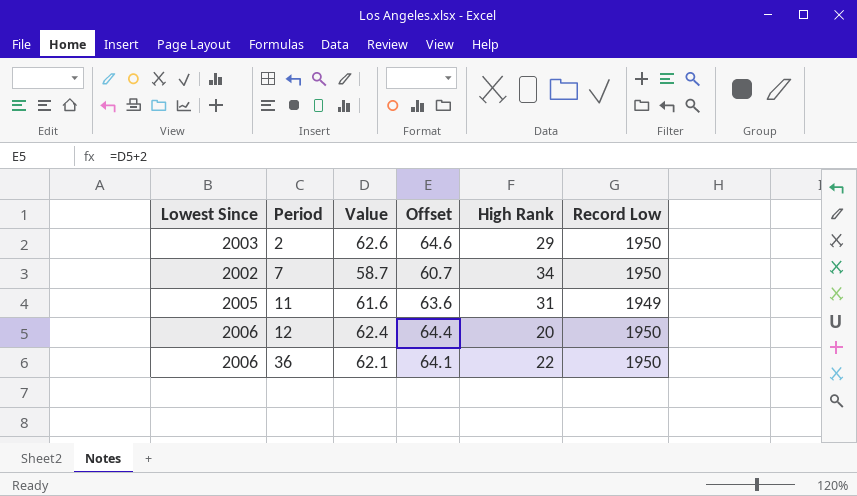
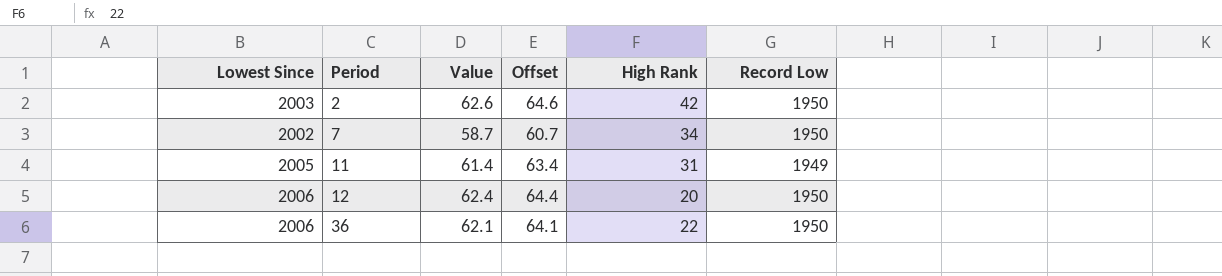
2 | High Rank: 29 -> 42
11 | Value: 61.6 -> 61.4
11 | Offset: 63.6 -> 63.4

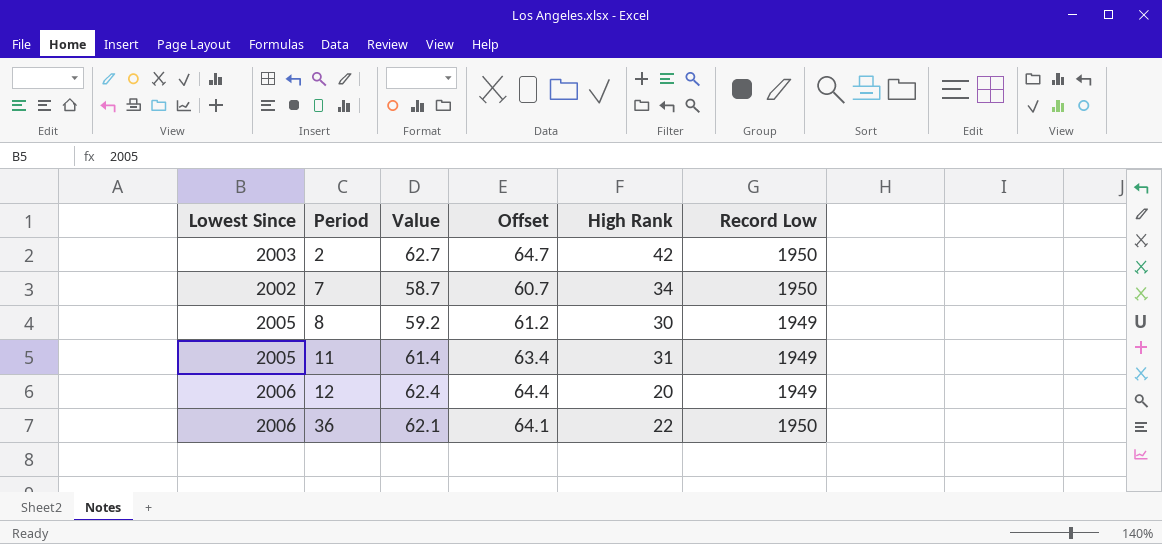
2 | Value: 62.6 -> 62.7
2 | Offset: 64.6 -> 64.7
row 8: none -> 2005 | 59.2 | 61.2 | 30 | 1949
12 | Record Low: 1950 -> 1949

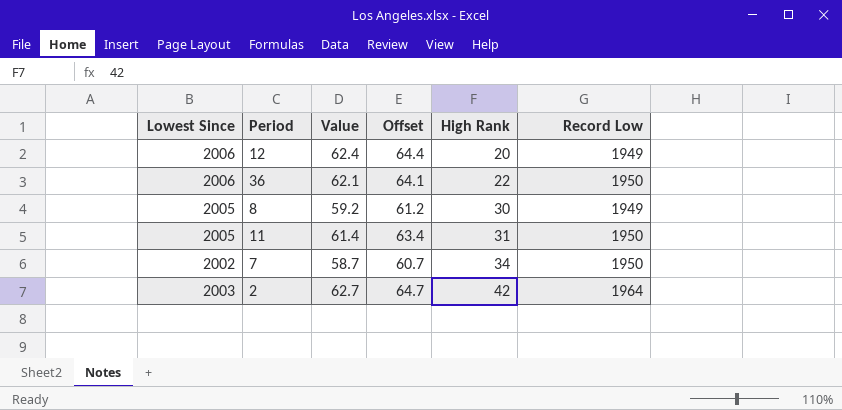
row order: Period ascending -> High Rank ascending
11 | Record Low: 1949 -> 1950
2 | Record Low: 1950 -> 1964

